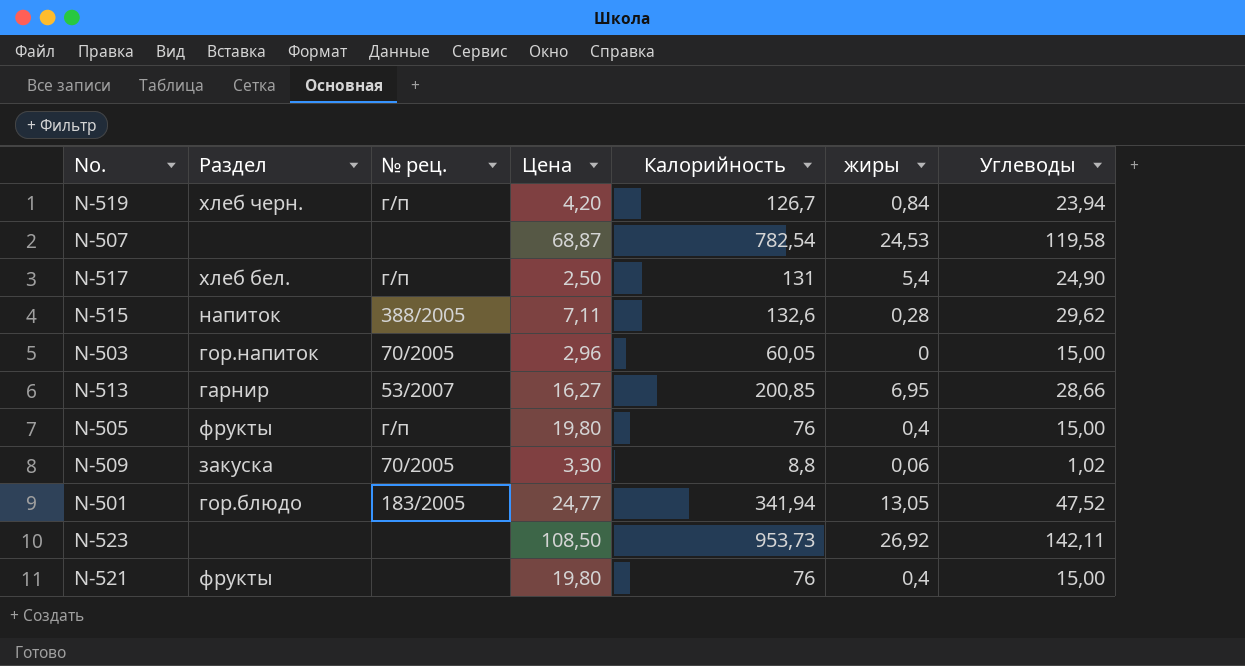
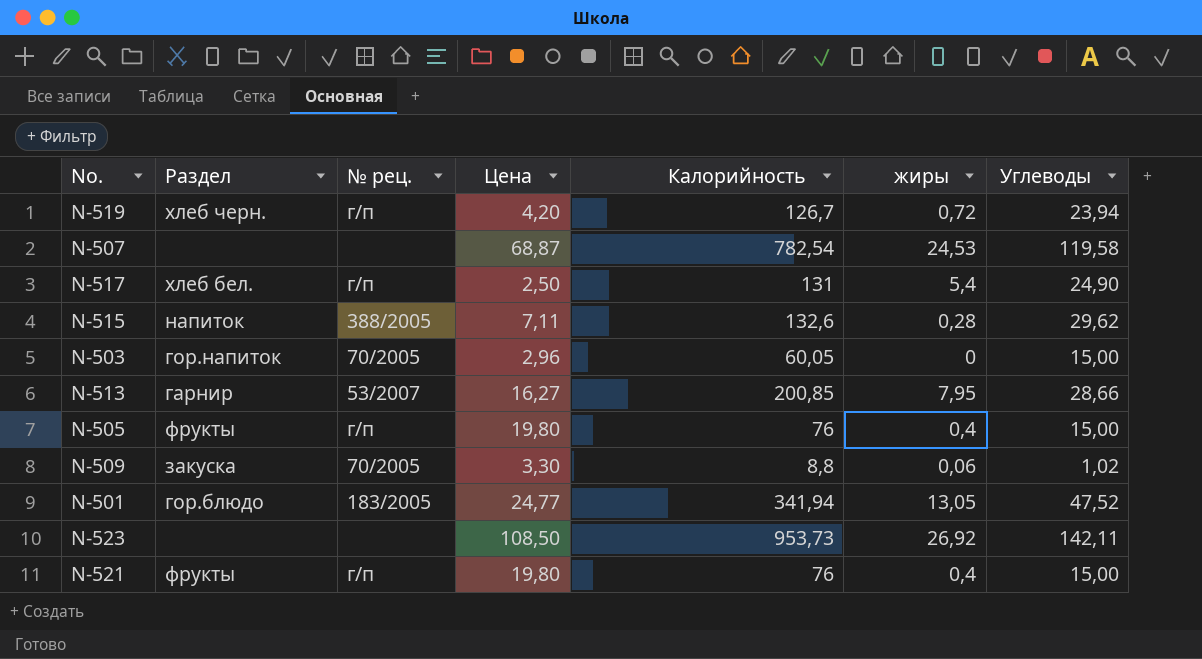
N-519 | жиры: 0,84 -> 0,72
N-513 | жиры: 6,95 -> 7,95
N-521 | № рец.: none -> г/п

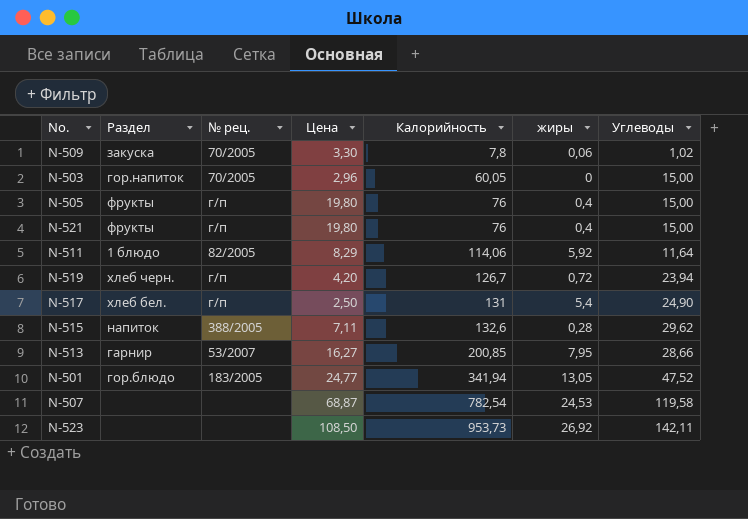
row order: none -> Калорийность ascending
N-509 | Калорийность: 8,8 -> 7,8
row N-511: none -> 1 блюдо | 82/2005 | 8,29 | 114,06 | 5,92 | 11,64

